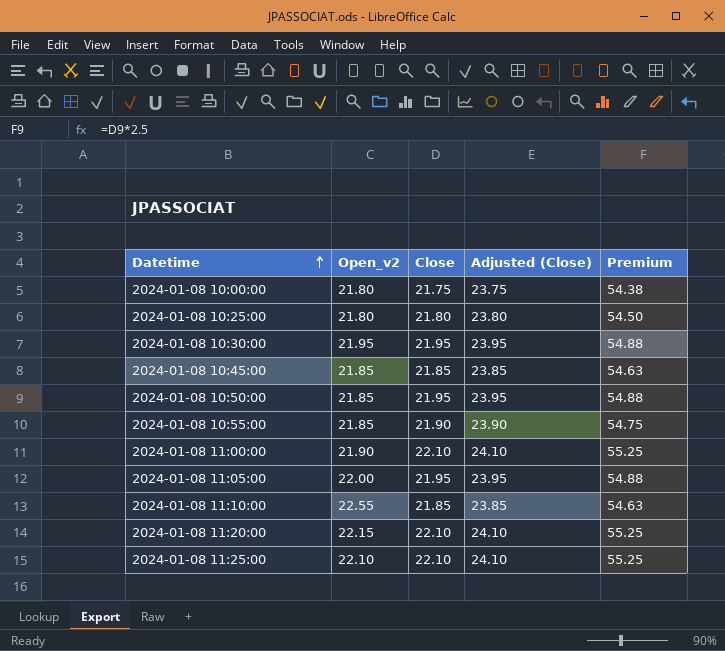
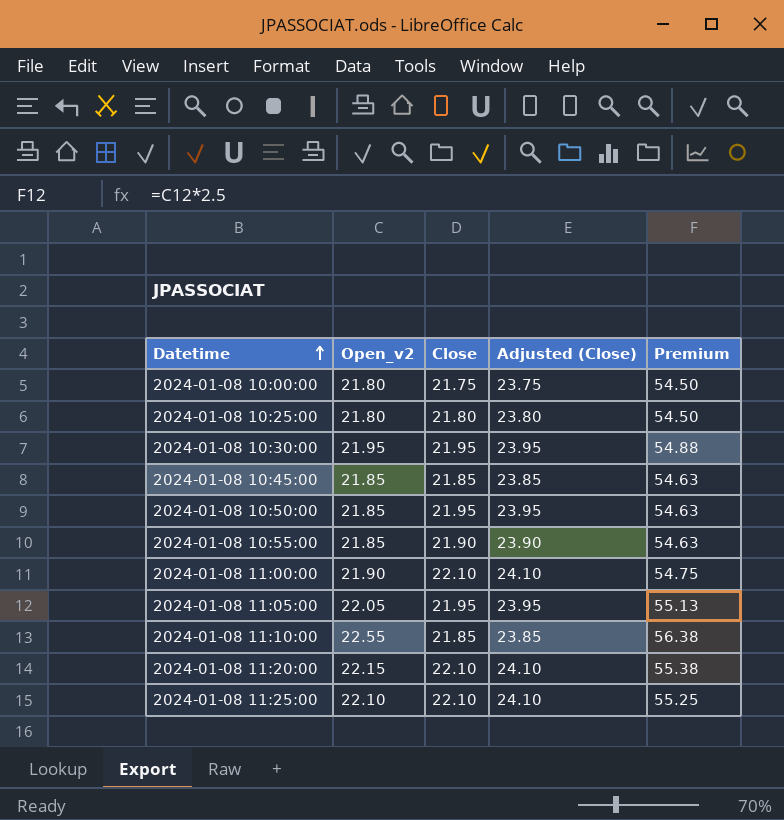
column Premium | formula: [Close] * 2.5 -> [Open_v2] * 2.5
2024-01-08 11:05:00 | Open_v2: 22.00 -> 22.05

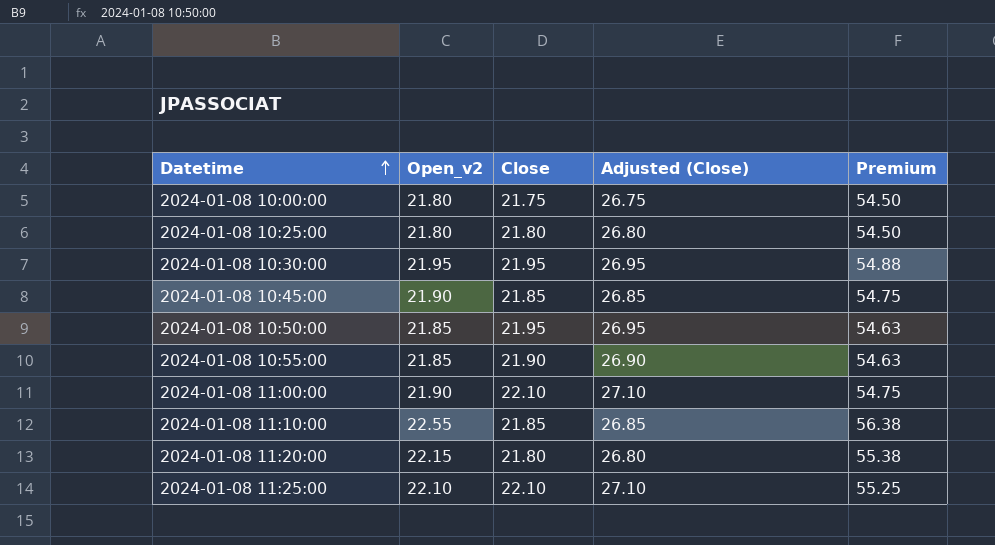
column Adjusted (Close) | formula: [Close] + 2 -> [Close] + 5
row 2024-01-08 11:05:00: 22.05 | 21.95 | 23.95 | 55.13 -> none
2024-01-08 10:45:00 | Open_v2: 21.85 -> 21.90
2024-01-08 10:45:00 | Premium: 54.63 -> 54.75
2024-01-08 11:20:00 | Close: 22.10 -> 21.80

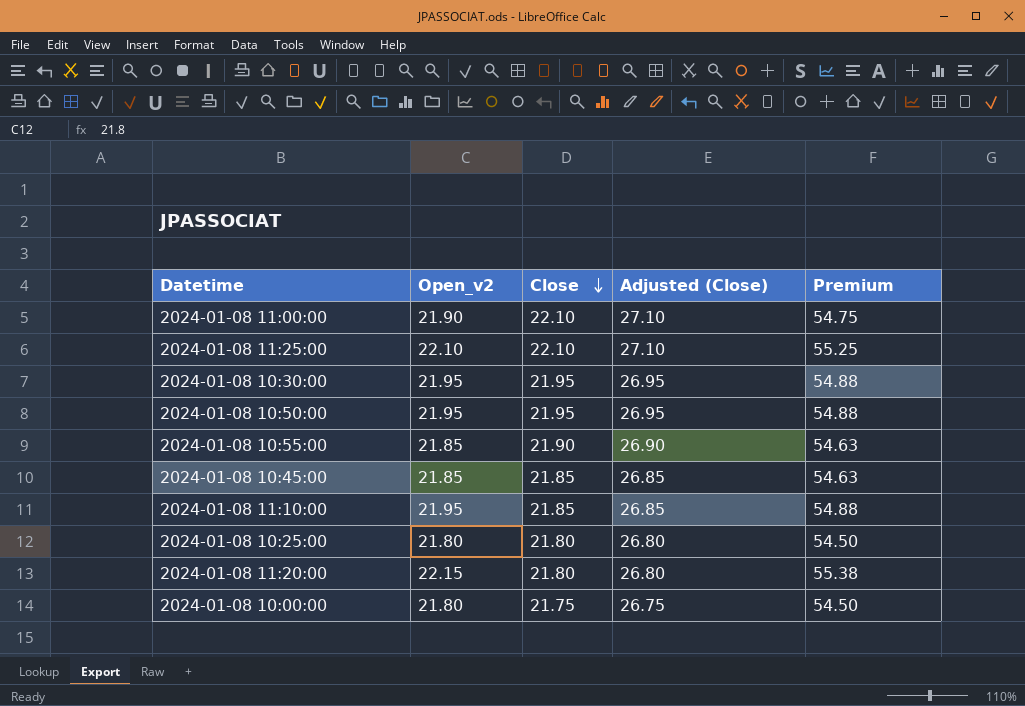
row order: Datetime ascending -> Close descending
2024-01-08 10:50:00 | Open_v2: 21.85 -> 21.95
2024-01-08 10:50:00 | Premium: 54.63 -> 54.88
2024-01-08 10:45:00 | Open_v2: 21.90 -> 21.85
2024-01-08 10:45:00 | Premium: 54.75 -> 54.63
2024-01-08 11:10:00 | Open_v2: 22.55 -> 21.95
2024-01-08 11:10:00 | Premium: 56.38 -> 54.88

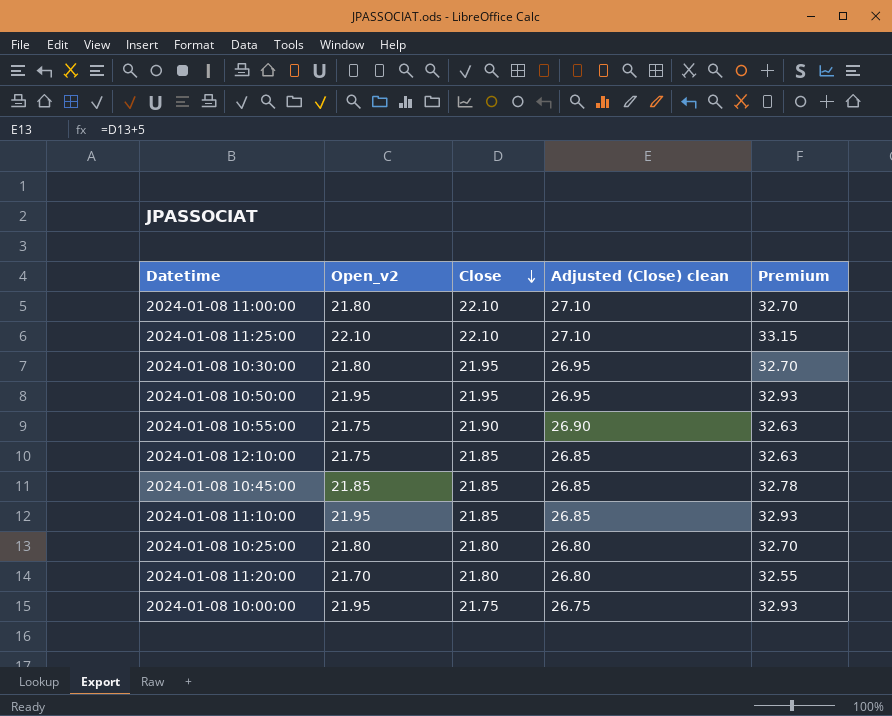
column name: Adjusted (Close) -> Adjusted (Close) clean
column Premium | formula: [Open_v2] * 2.5 -> [Open_v2] * 1.5
2024-01-08 11:00:00 | Open_v2: 21.90 -> 21.80
2024-01-08 10:30:00 | Open_v2: 21.95 -> 21.80
2024-01-08 10:55:00 | Open_v2: 21.85 -> 21.75
row 2024-01-08 12:10:00: none -> 21.75 | 21.85 | 26.85 | 32.63
2024-01-08 11:20:00 | Open_v2: 22.15 -> 21.70
2024-01-08 10:00:00 | Open_v2: 21.80 -> 21.95

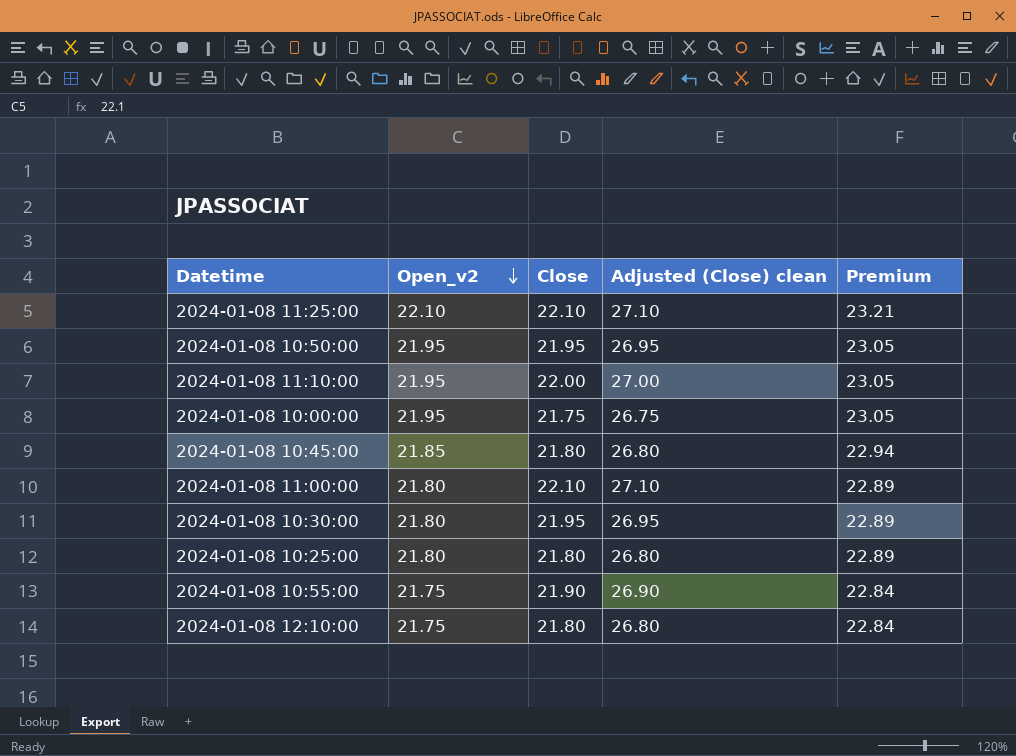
row order: Close descending -> Open_v2 descending
column Premium | formula: [Open_v2] * 1.5 -> [Open_v2] * 1.05
row 2024-01-08 11:20:00: 21.70 | 21.80 | 26.80 | 32.55 -> none
2024-01-08 11:10:00 | Close: 21.85 -> 22.00
2024-01-08 11:10:00 | Adjusted (Close) clean: 26.85 -> 27.00
2024-01-08 10:45:00 | Close: 21.85 -> 21.80
2024-01-08 10:45:00 | Adjusted (Close) clean: 26.85 -> 26.80
2024-01-08 12:10:00 | Close: 21.85 -> 21.80
2024-01-08 12:10:00 | Adjusted (Close) clean: 26.85 -> 26.80

